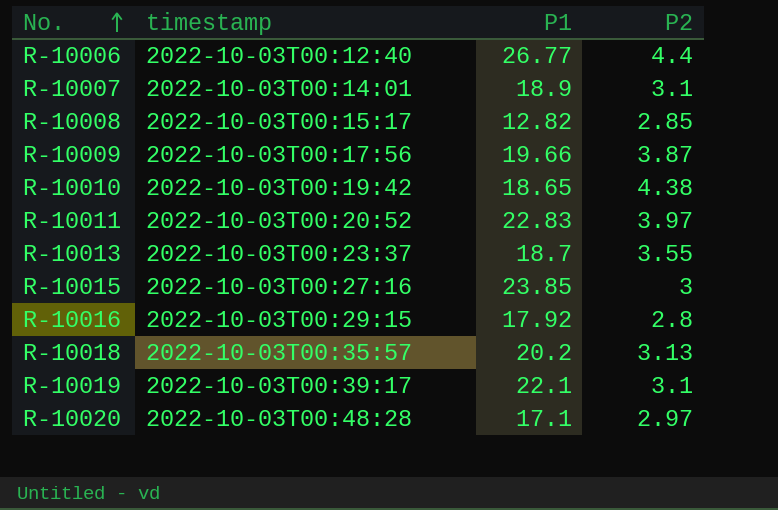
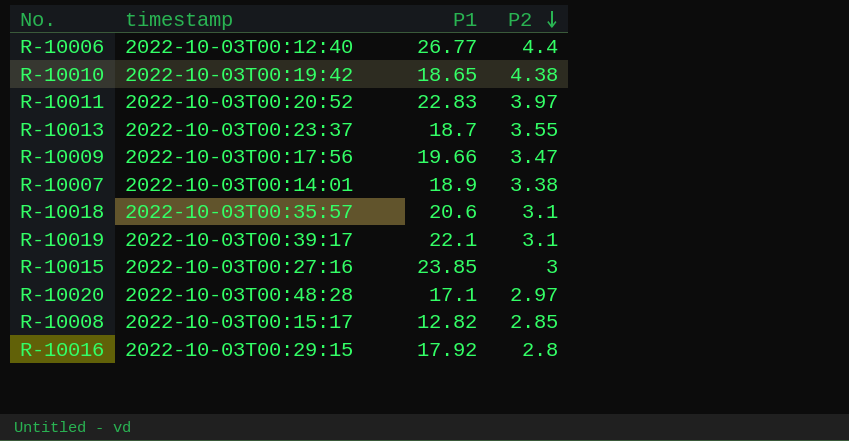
row order: No. ascending -> P2 descending
R-10009 | P2: 3.87 -> 3.47
R-10007 | P2: 3.1 -> 3.38
R-10018 | P1: 20.2 -> 20.6
R-10018 | P2: 3.13 -> 3.1

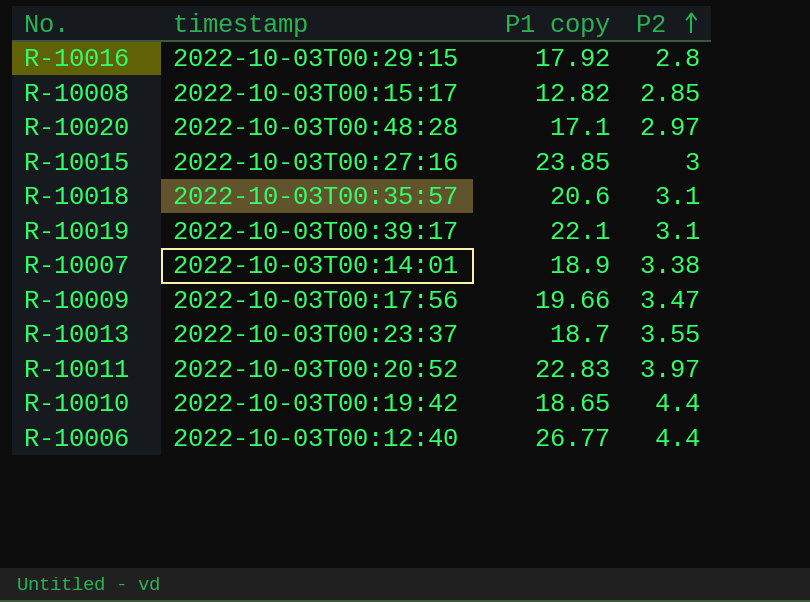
row order: P2 descending -> P2 ascending
column name: P1 -> P1 copy
R-10010 | P2: 4.38 -> 4.4

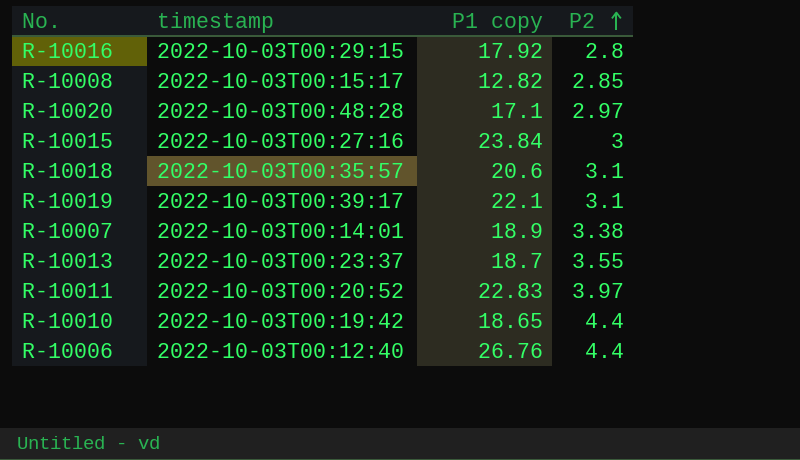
row R-10009: 2022-10-03T00:17:56 | 19.66 | 3.47 -> none
R-10015 | P1 copy: 23.85 -> 23.84
R-10006 | P1 copy: 26.77 -> 26.76

